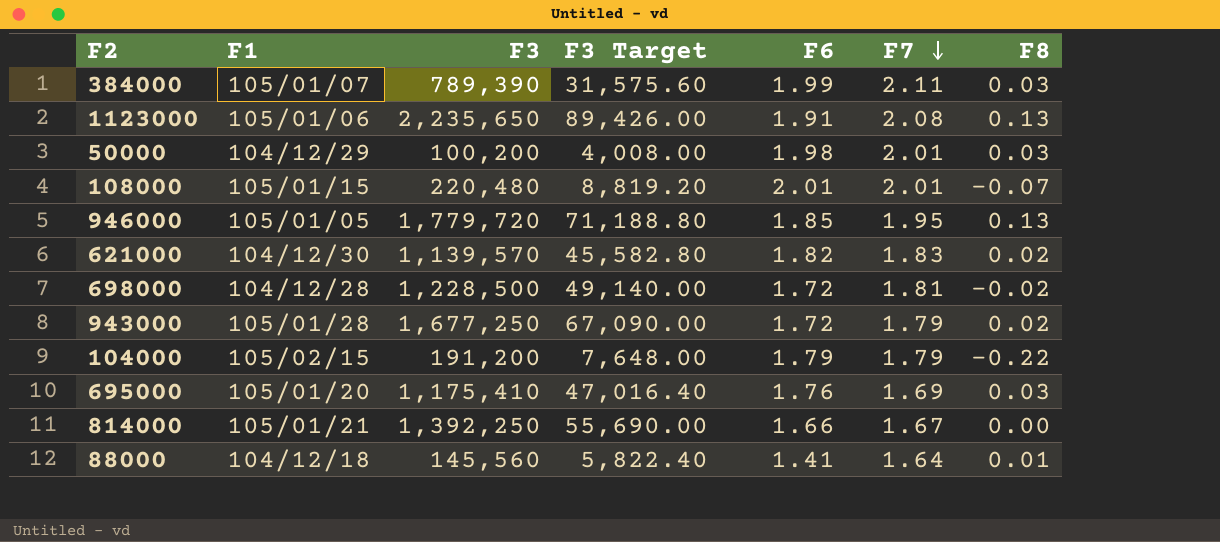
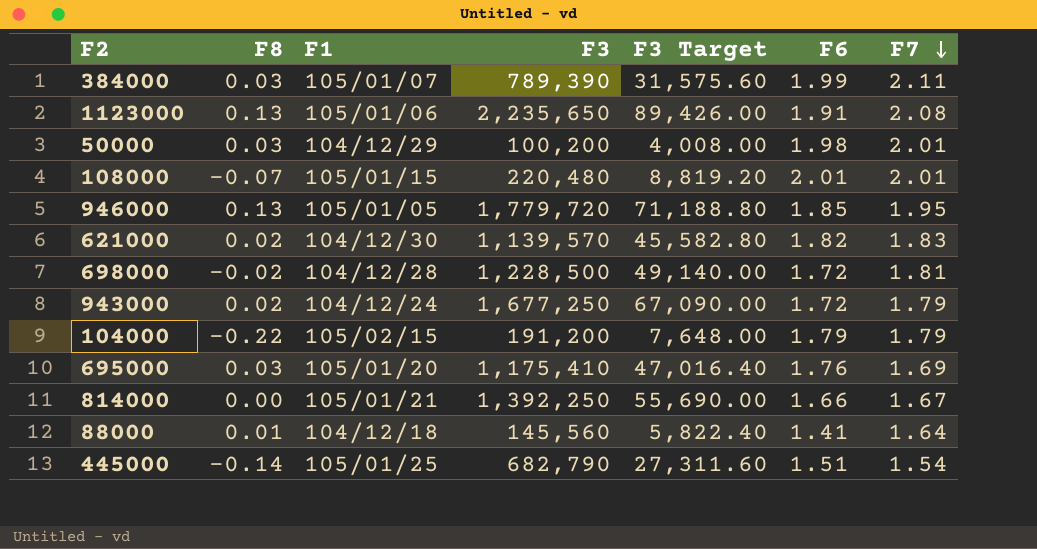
column F8 | position: 7 -> 2
943000 | F1: 105/01/28 -> 104/12/24
row 445000: none -> -0.14 | 105/01/25 | 682,790 | 27,311.60 | 1.51 | 1.54

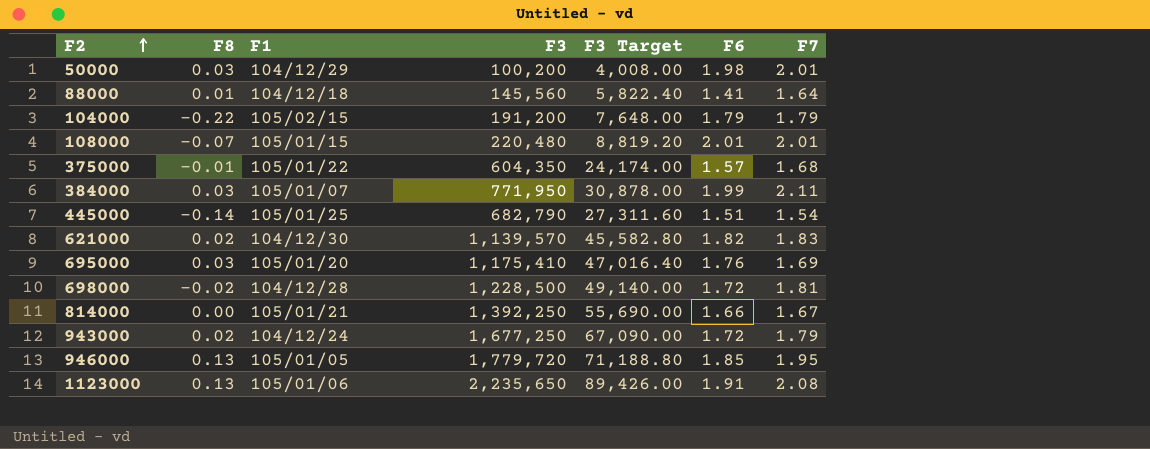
row order: F7 descending -> F2 ascending
row 375000: none -> -0.01 | 105/01/22 | 604,350 | 24,174.00 | 1.57 | 1.68
384000 | F3: 789,390 -> 771,950
384000 | F3 Target: 31,575.60 -> 30,878.00

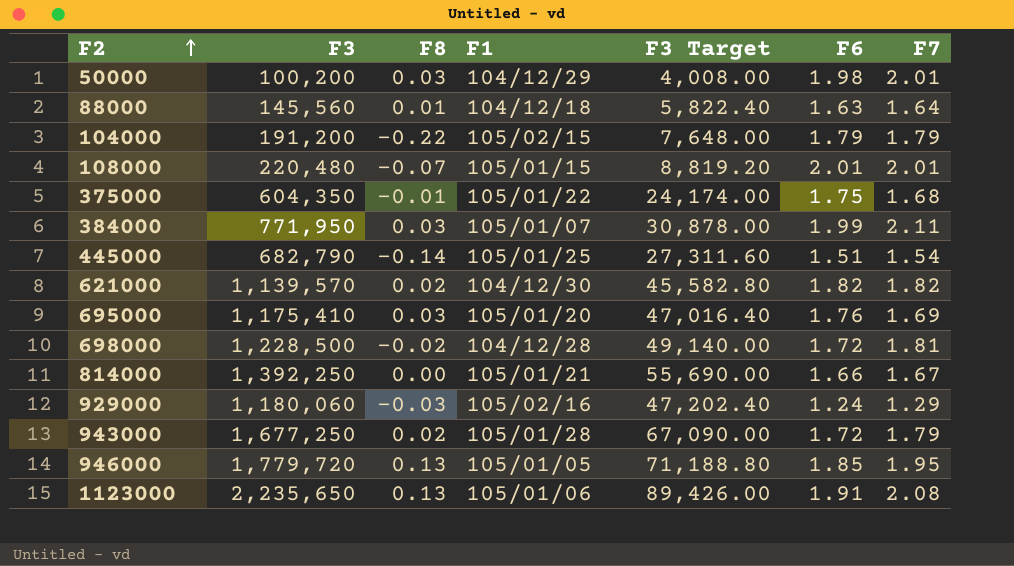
column F3 | position: 4 -> 2
88000 | F6: 1.41 -> 1.63
375000 | F6: 1.57 -> 1.75
621000 | F7: 1.83 -> 1.82
row 929000: none -> 1,180,060 | -0.03 | 105/02/16 | 47,202.40 | 1.24 | 1.29
943000 | F1: 104/12/24 -> 105/01/28

